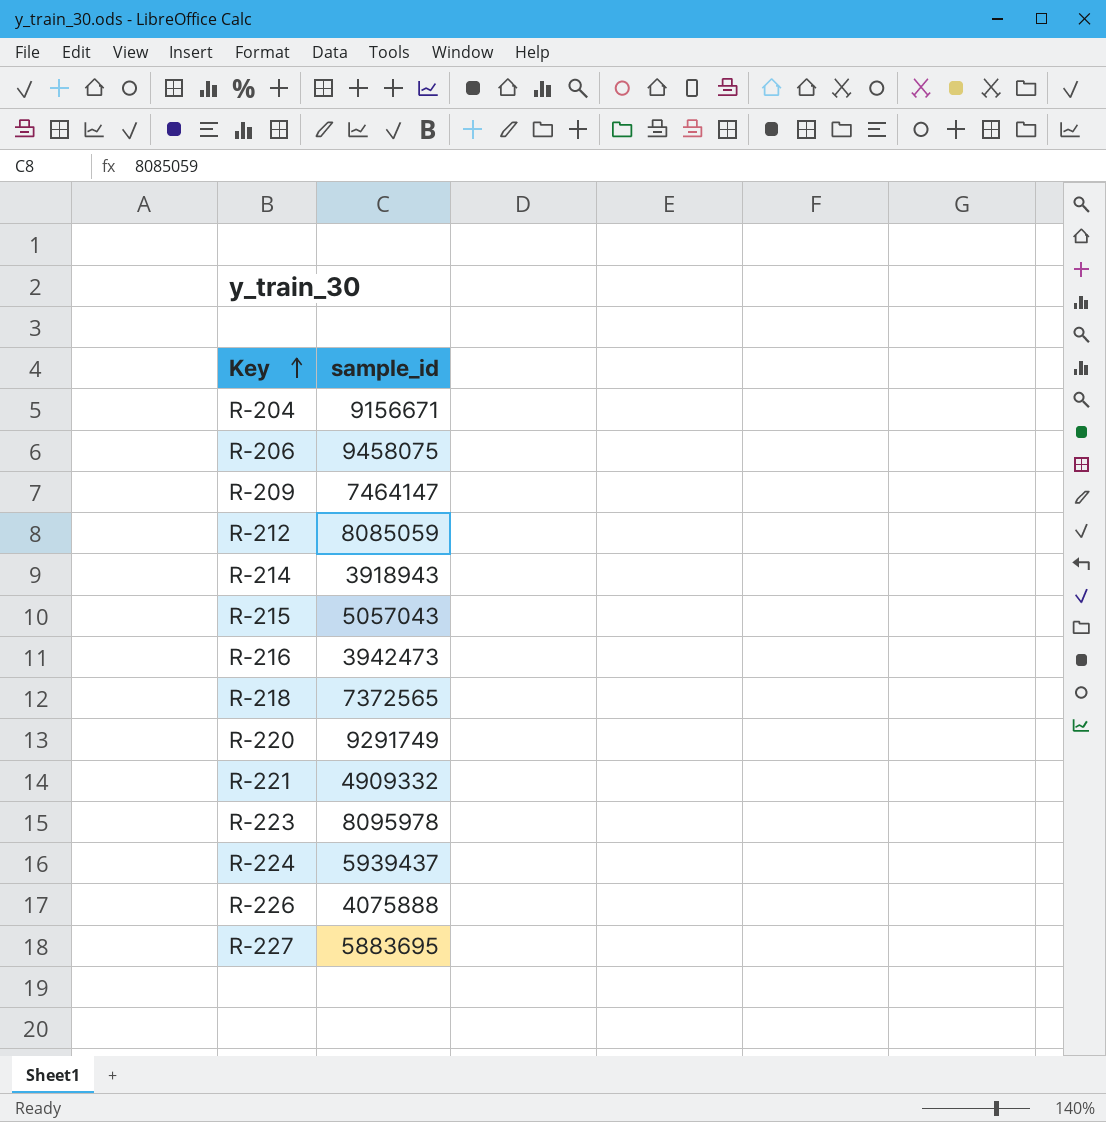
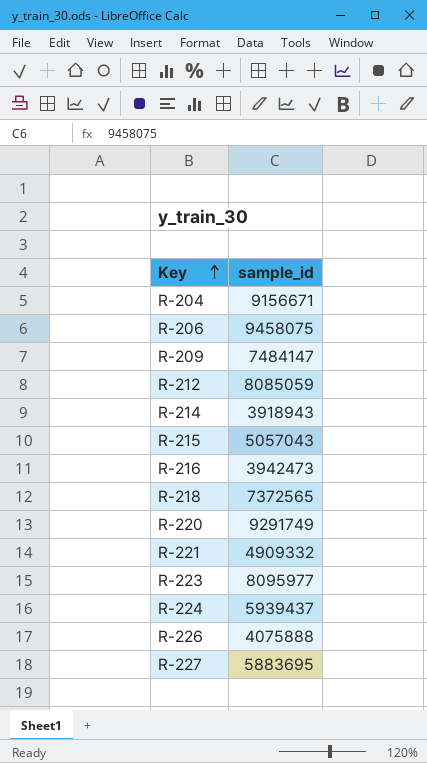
R-209 | sample_id: 7464147 -> 7484147
R-223 | sample_id: 8095978 -> 8095977

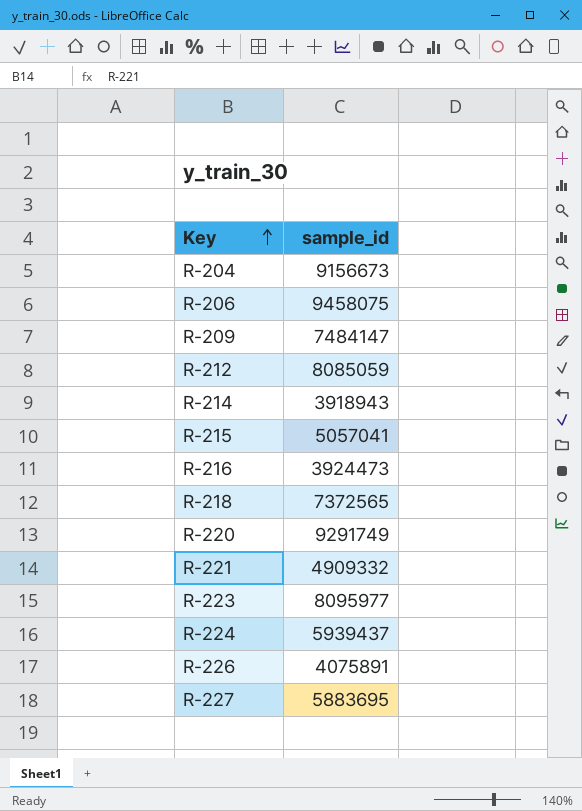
R-204 | sample_id: 9156671 -> 9156673
R-215 | sample_id: 5057043 -> 5057041
R-216 | sample_id: 3942473 -> 3924473
R-226 | sample_id: 4075888 -> 4075891

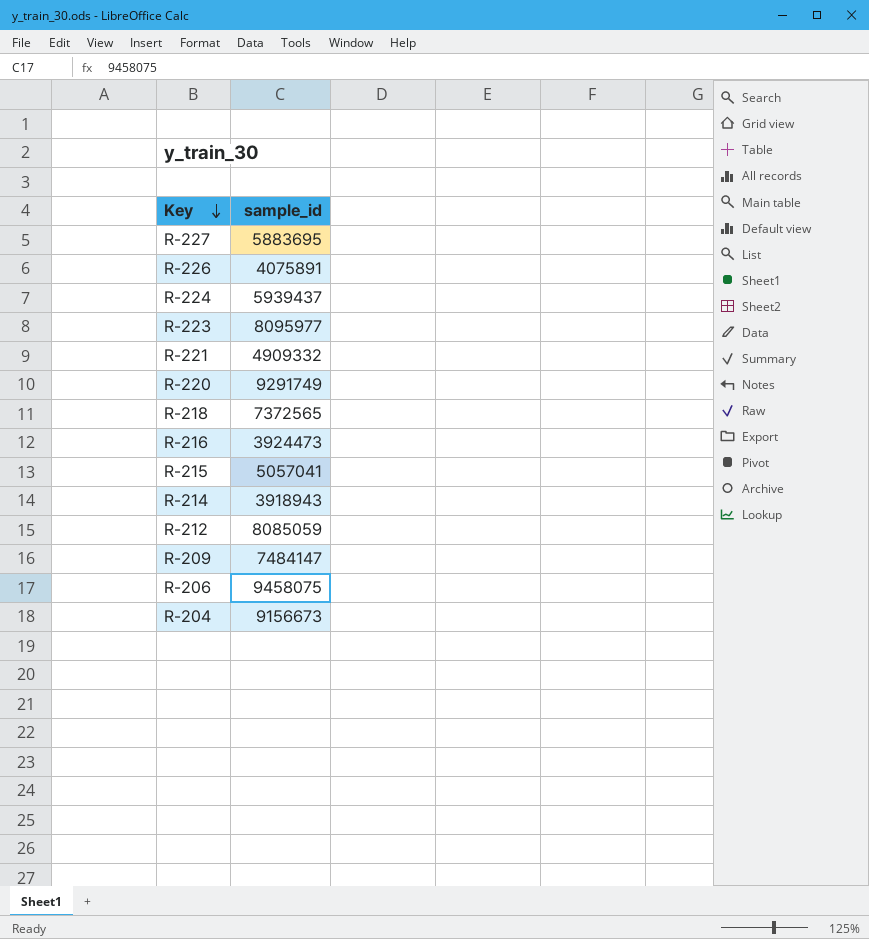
row order: Key ascending -> Key descending

